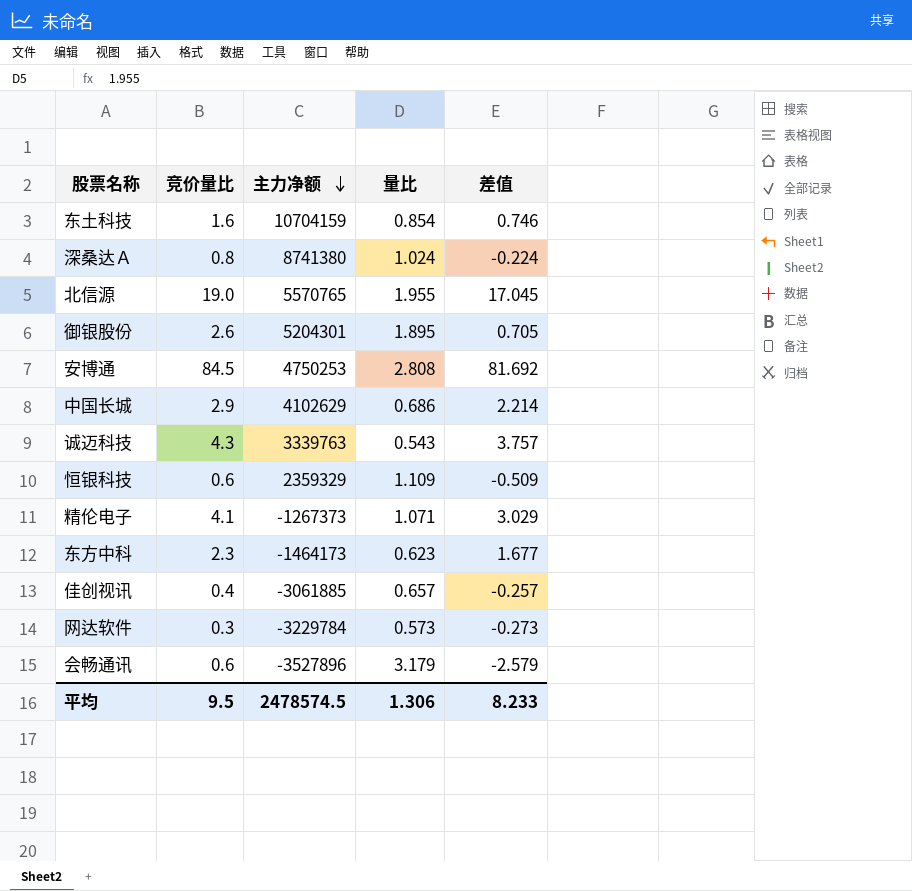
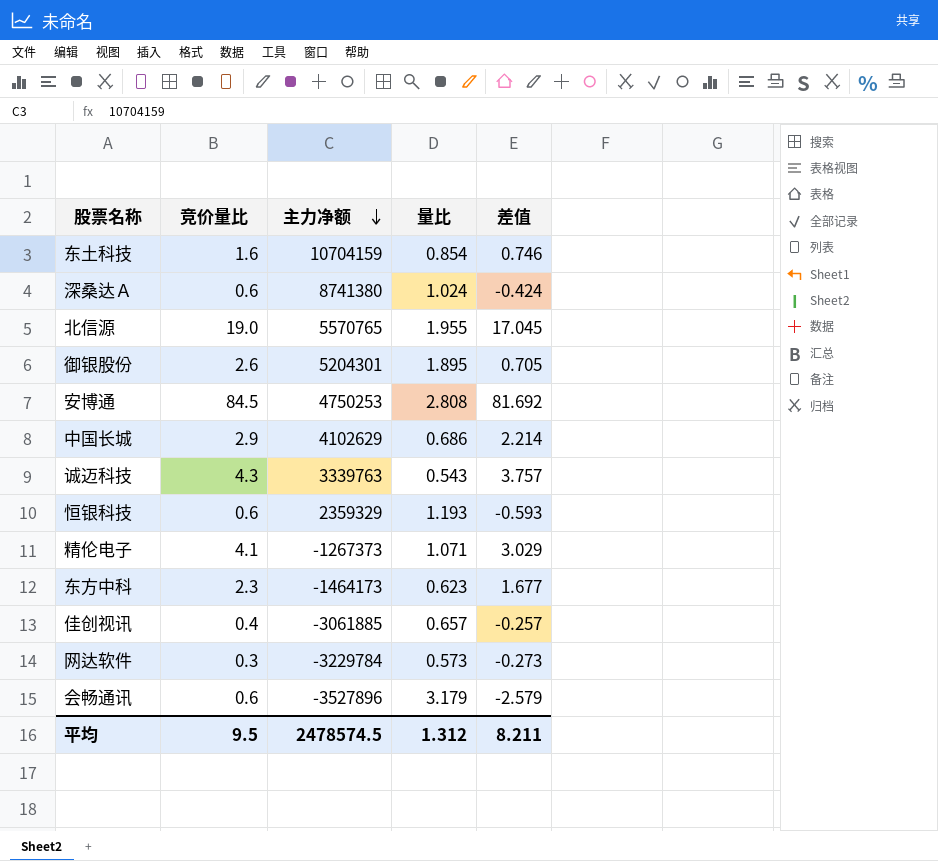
深桑达Ａ | 竞价量比: 0.8 -> 0.6
深桑达Ａ | 差值: -0.224 -> -0.424
恒银科技 | 量比: 1.109 -> 1.193
恒银科技 | 差值: -0.509 -> -0.593
平均 | 量比: 1.306 -> 1.312
平均 | 差值: 8.233 -> 8.211

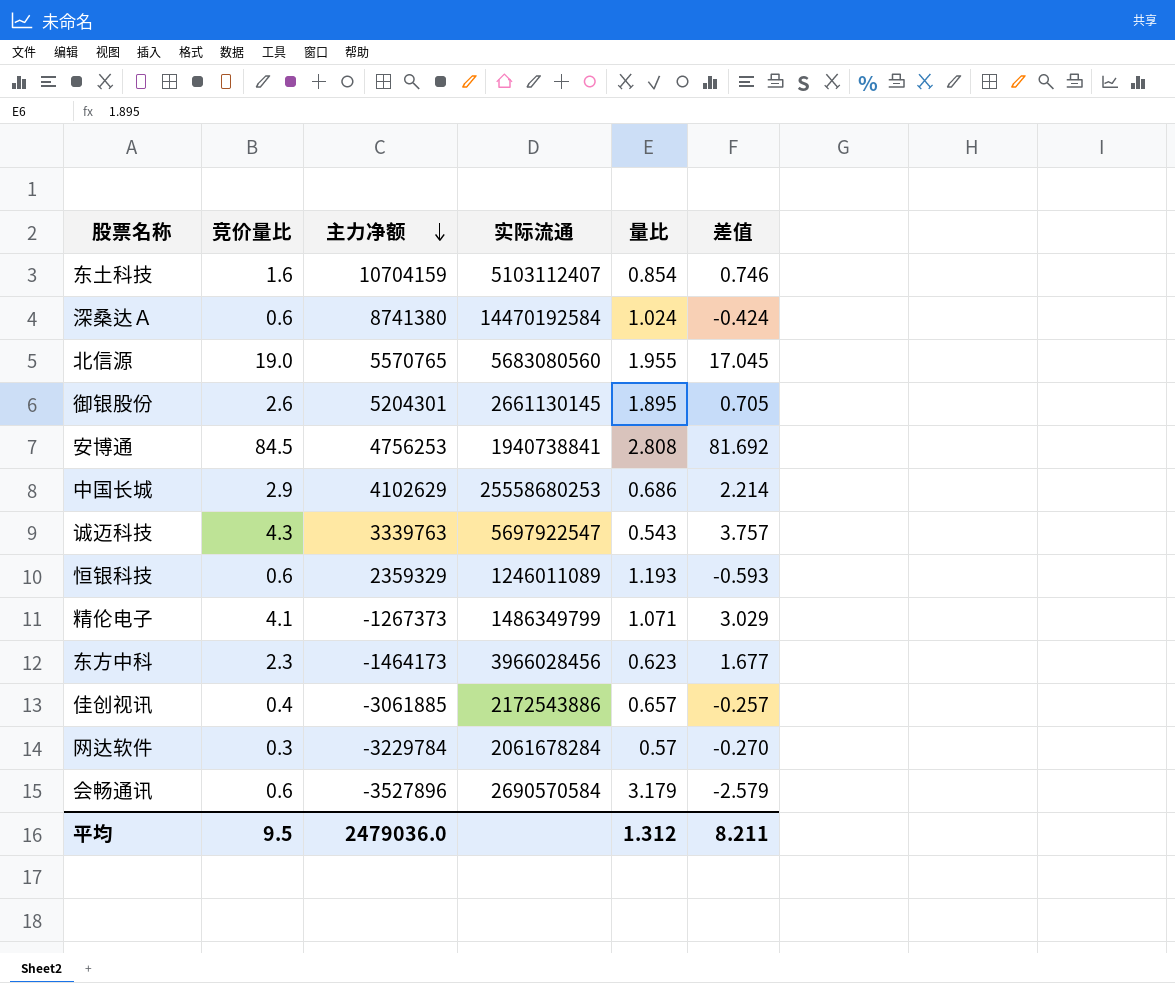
column 实际流通 | position: none -> 4
安博通 | 主力净额: 4750253 -> 4756253
网达软件 | 量比: 0.573 -> 0.57
网达软件 | 差值: -0.273 -> -0.270
平均 | 主力净额: 2478574.5 -> 2479036.0

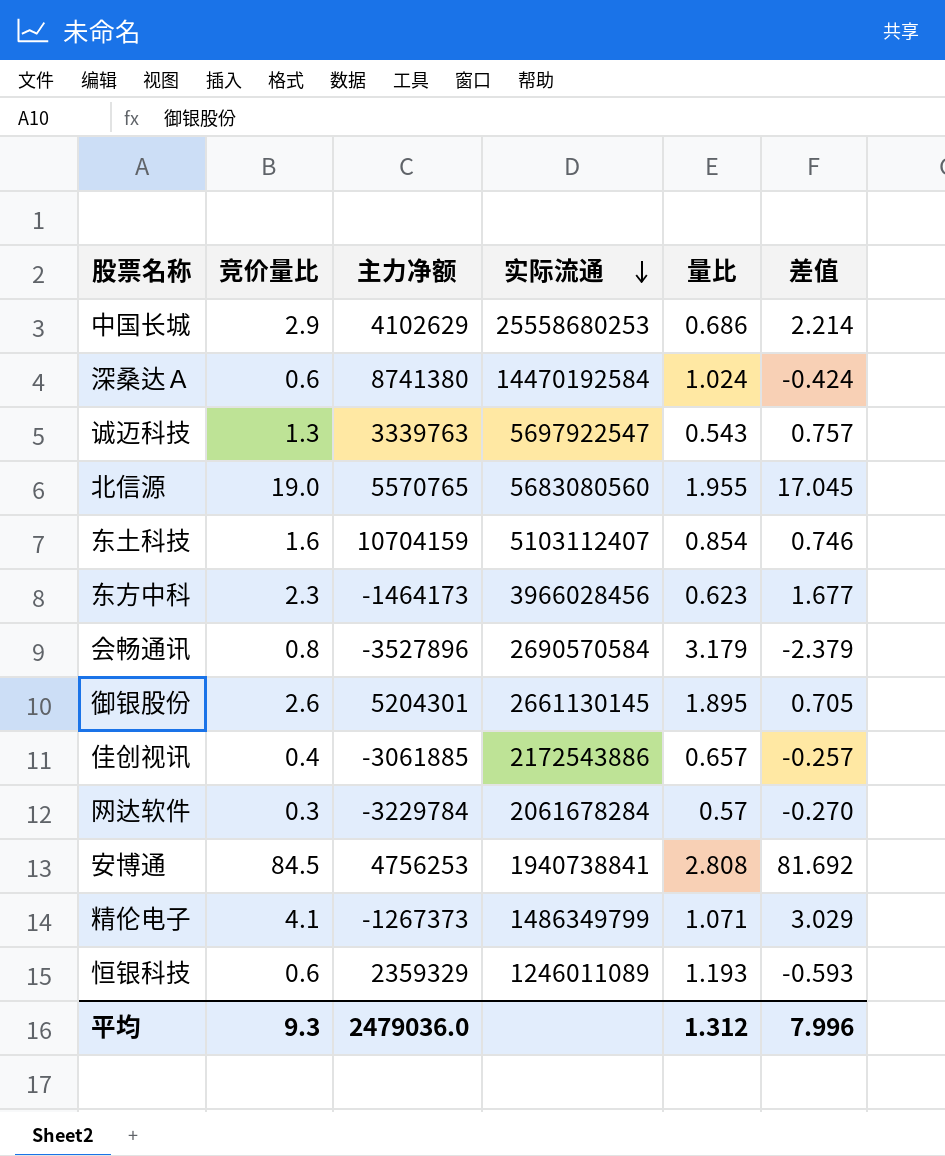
row order: 主力净额 descending -> 实际流通 descending
诚迈科技 | 竞价量比: 4.3 -> 1.3
诚迈科技 | 差值: 3.757 -> 0.757
会畅通讯 | 竞价量比: 0.6 -> 0.8
会畅通讯 | 差值: -2.579 -> -2.379
平均 | 竞价量比: 9.5 -> 9.3
平均 | 差值: 8.211 -> 7.996

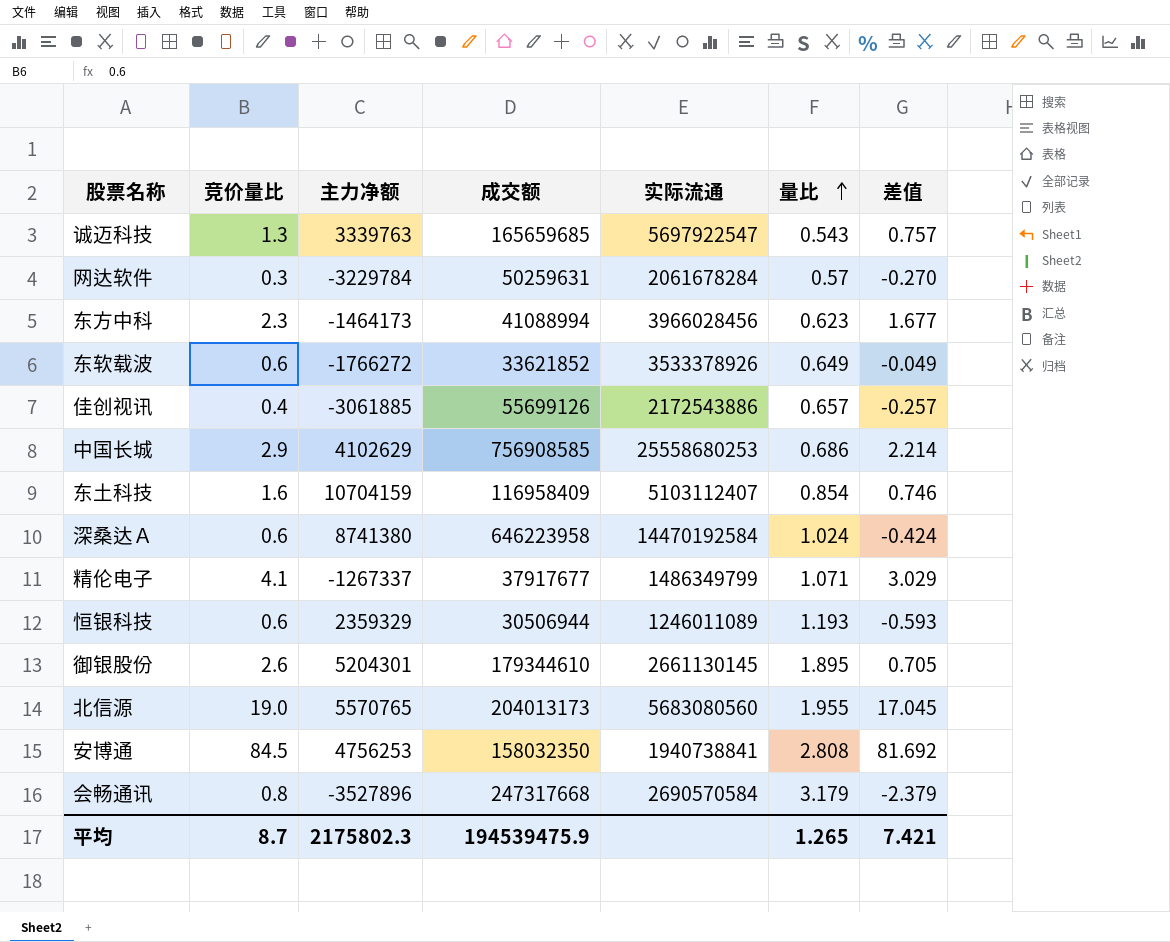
row order: 实际流通 descending -> 量比 ascending
column 成交额 | position: none -> 4
row 东软载波: none -> 0.6 | -1766272 | 33621852 | 3533378926 | 0.649 | -0.049
精伦电子 | 主力净额: -1267373 -> -1267337
平均 | 竞价量比: 9.3 -> 8.7
平均 | 主力净额: 2479036.0 -> 2175802.3
平均 | 量比: 1.312 -> 1.265
平均 | 差值: 7.996 -> 7.421

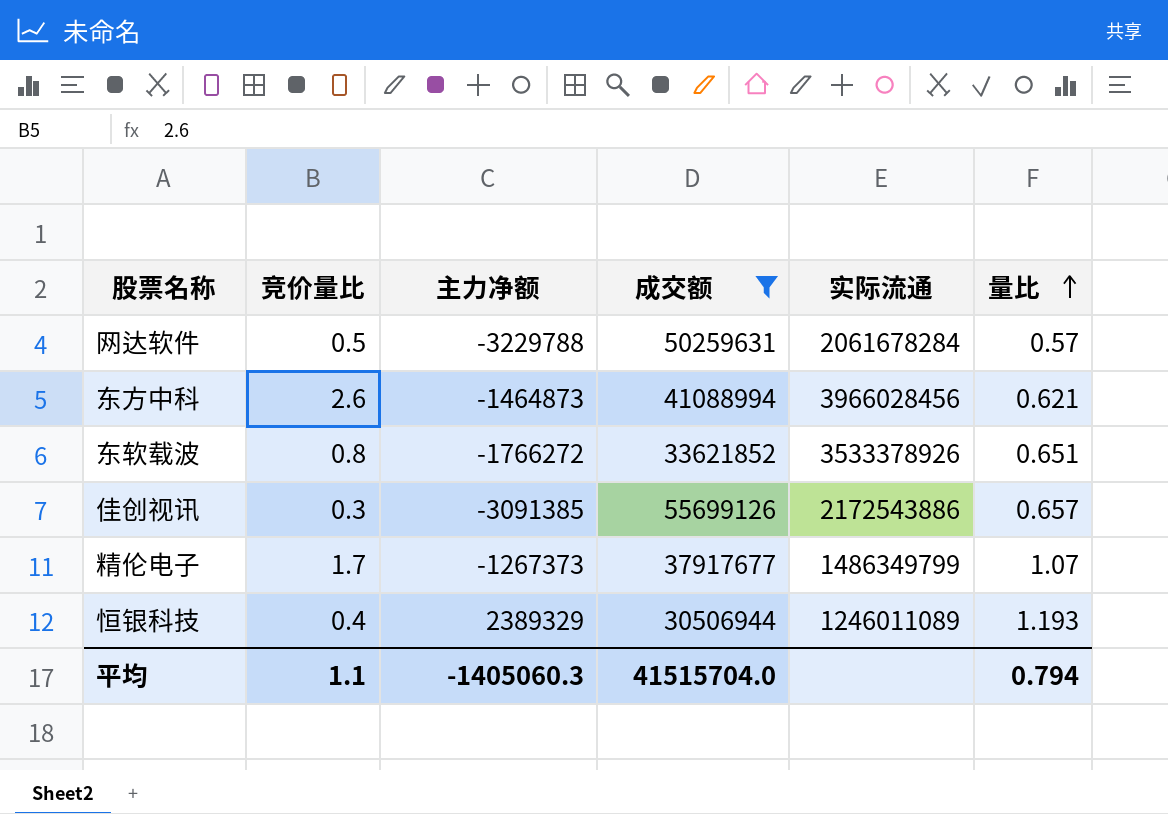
filter: none -> 成交额 <= 55699126
column 差值 | formula: [竞价量比] - [量比] -> none
网达软件 | 竞价量比: 0.3 -> 0.5
网达软件 | 主力净额: -3229784 -> -3229788
东方中科 | 竞价量比: 2.3 -> 2.6
东方中科 | 主力净额: -1464173 -> -1464873
东方中科 | 量比: 0.623 -> 0.621
东软载波 | 竞价量比: 0.6 -> 0.8
东软载波 | 量比: 0.649 -> 0.651
佳创视讯 | 竞价量比: 0.4 -> 0.3
佳创视讯 | 主力净额: -3061885 -> -3091385
精伦电子 | 竞价量比: 4.1 -> 1.7
精伦电子 | 主力净额: -1267337 -> -1267373
精伦电子 | 量比: 1.071 -> 1.07
恒银科技 | 竞价量比: 0.6 -> 0.4
恒银科技 | 主力净额: 2359329 -> 2389329
平均 | 竞价量比: 8.7 -> 1.1
平均 | 主力净额: 2175802.3 -> -1405060.3
平均 | 成交额: 194539475.9 -> 41515704.0
平均 | 量比: 1.265 -> 0.794

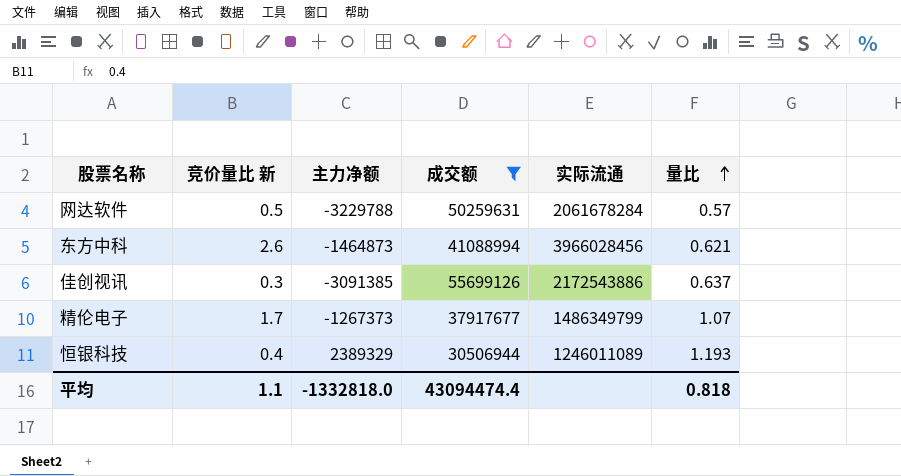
column name: 竞价量比 -> 竞价量比 新
row 东软载波: 0.8 | -1766272 | 33621852 | 3533378926 | 0.651 -> none
佳创视讯 | 量比: 0.657 -> 0.637
平均 | 主力净额: -1405060.3 -> -1332818.0
平均 | 成交额: 41515704.0 -> 43094474.4
平均 | 量比: 0.794 -> 0.818

